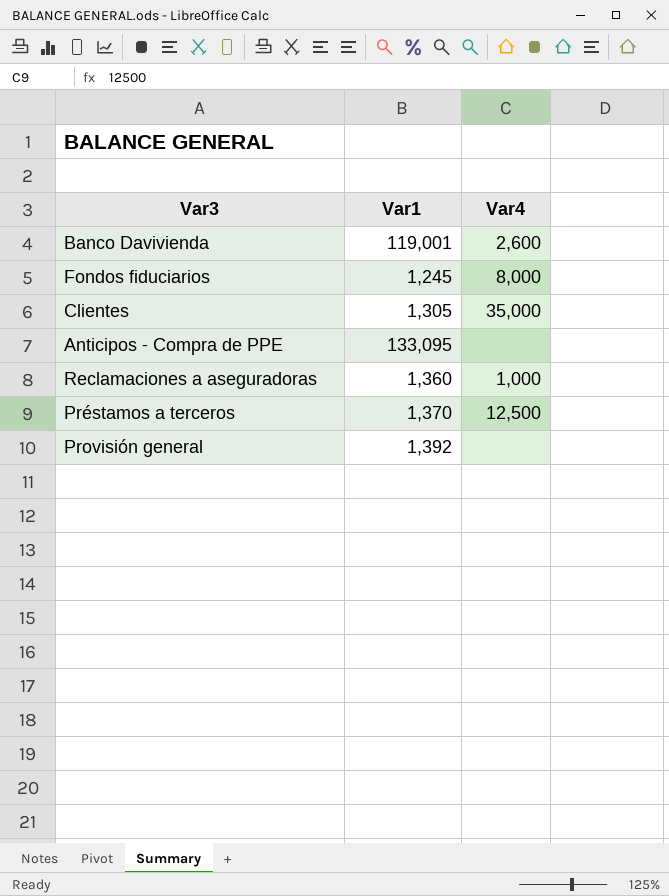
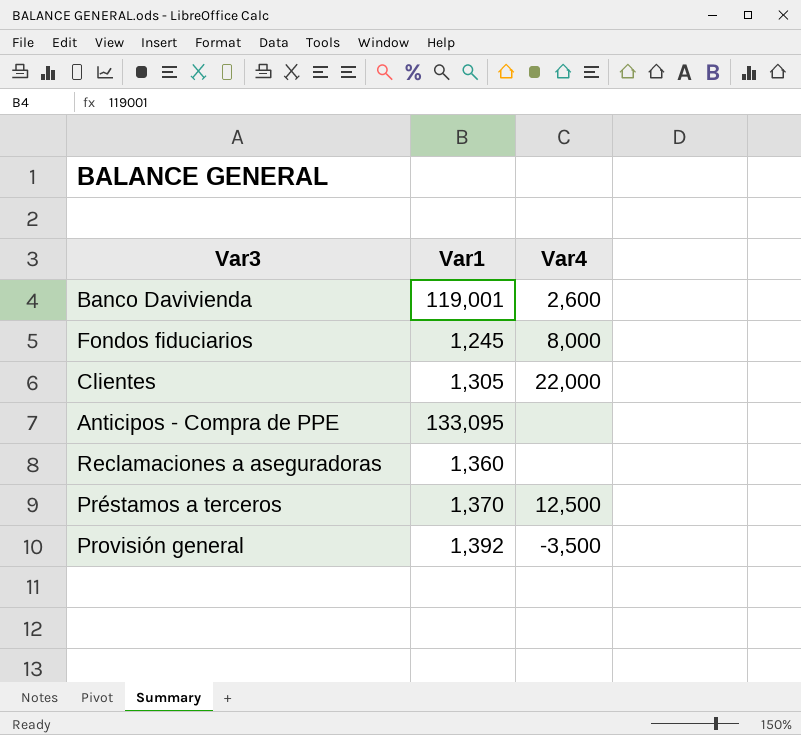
Clientes | Var4: 35,000 -> 22,000
Reclamaciones a aseguradoras | Var4: 1,000 -> none
Provisión general | Var4: none -> -3,500

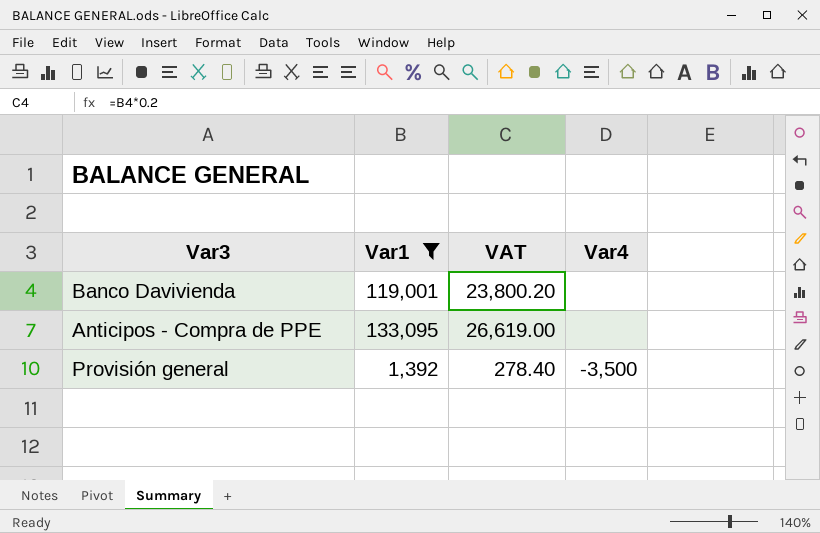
filter: none -> Var1 >= 1,392
column VAT | formula: none -> [Var1] * 0.2
Banco Davivienda | Var4: 2,600 -> none

